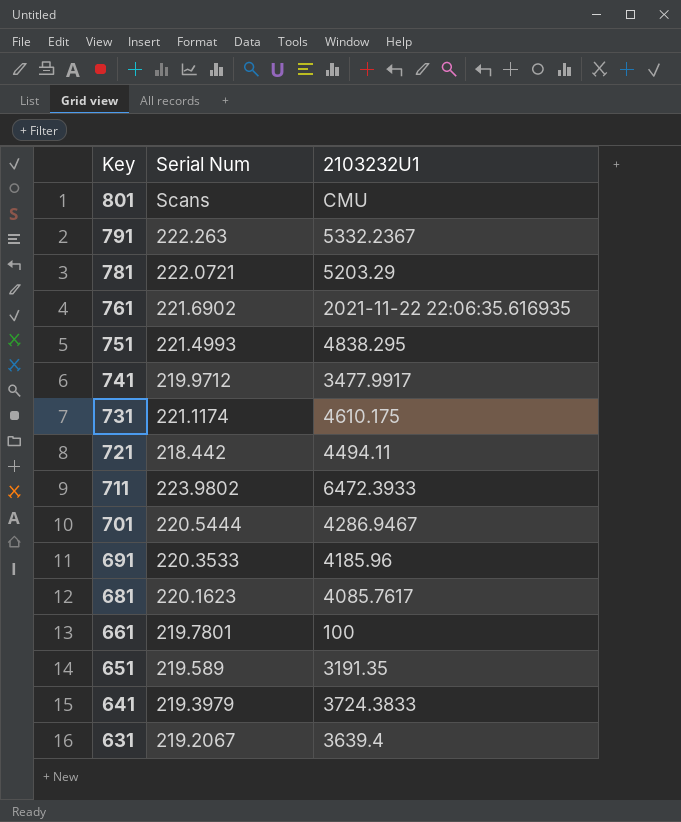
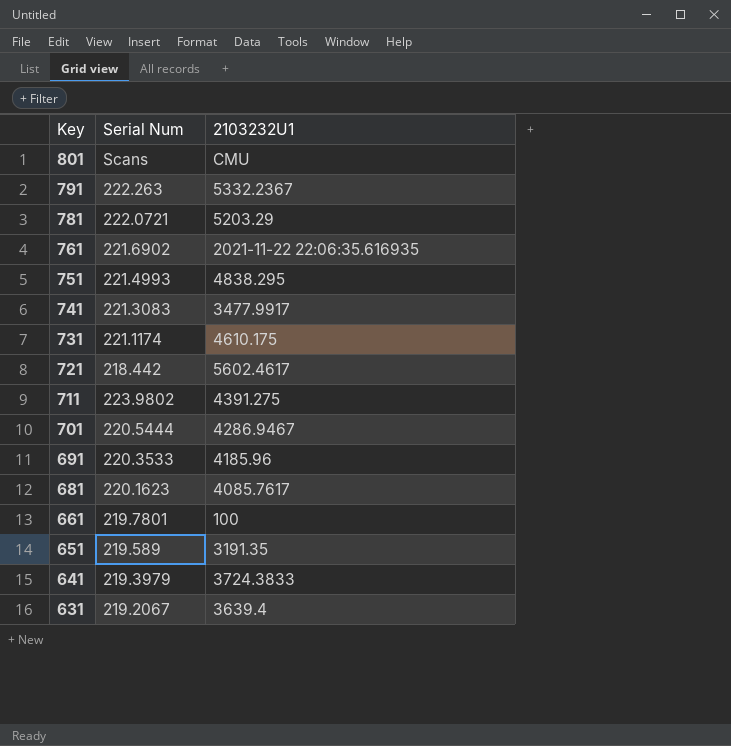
741 | Serial Num: 219.9712 -> 221.3083
721 | 2103232U1: 4494.11 -> 5602.4617
711 | 2103232U1: 6472.3933 -> 4391.275

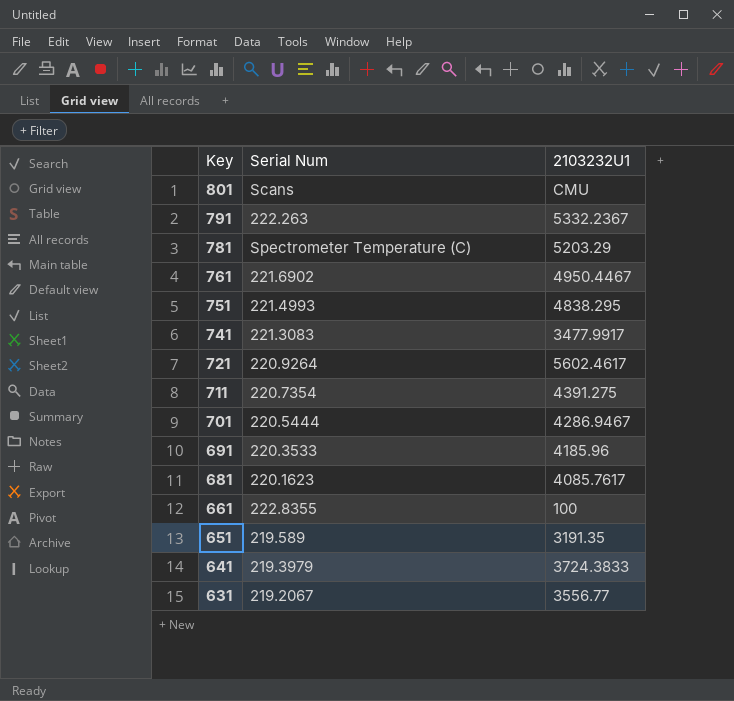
row 731: 221.1174 | 4610.175 -> none
781 | Serial Num: 222.0721 -> Spectrometer Temperature (C)
761 | 2103232U1: 2021-11-22 22:06:35.616935 -> 4950.4467
721 | Serial Num: 218.442 -> 220.9264
711 | Serial Num: 223.9802 -> 220.7354
661 | Serial Num: 219.7801 -> 222.8355
631 | 2103232U1: 3639.4 -> 3556.77

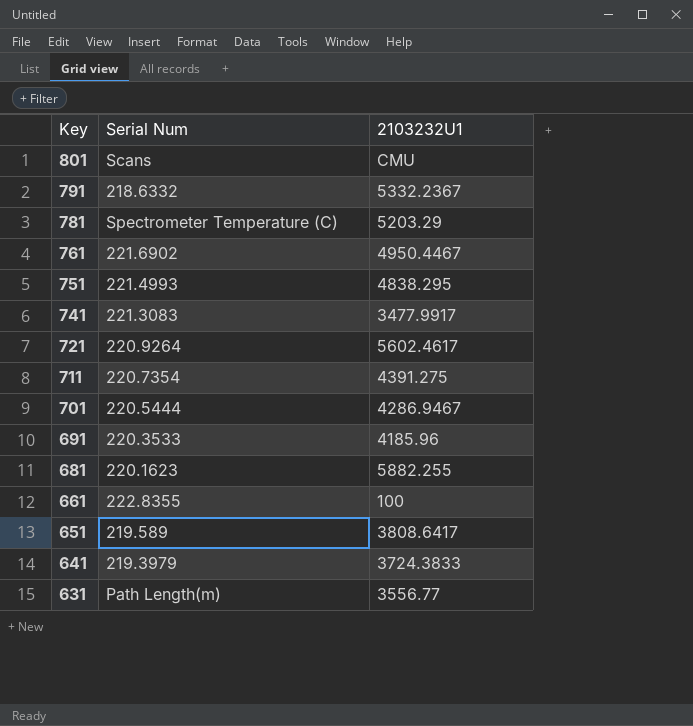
791 | Serial Num: 222.263 -> 218.6332
681 | 2103232U1: 4085.7617 -> 5882.255
651 | 2103232U1: 3191.35 -> 3808.6417
631 | Serial Num: 219.2067 -> Path Length(m)

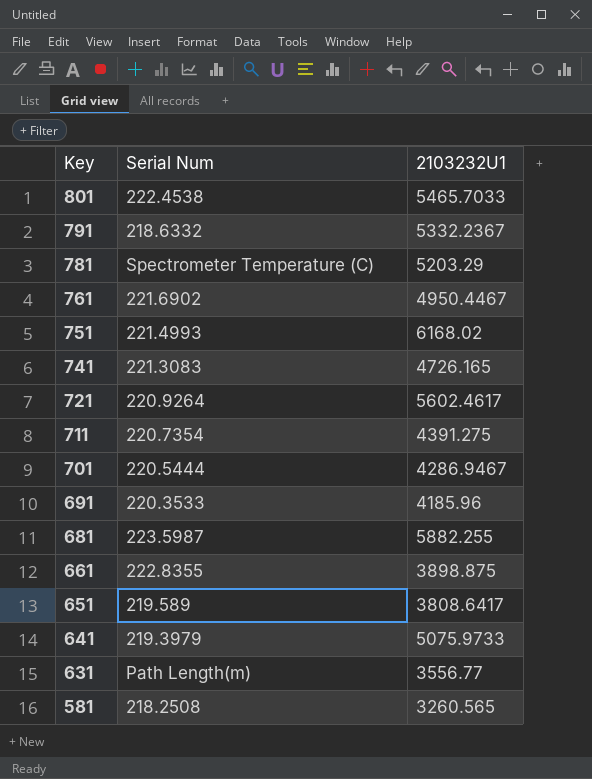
801 | Serial Num: Scans -> 222.4538
801 | 2103232U1: CMU -> 5465.7033
751 | 2103232U1: 4838.295 -> 6168.02
741 | 2103232U1: 3477.9917 -> 4726.165
681 | Serial Num: 220.1623 -> 223.5987
661 | 2103232U1: 100 -> 3898.875
641 | 2103232U1: 3724.3833 -> 5075.9733
row 581: none -> 218.2508 | 3260.565

